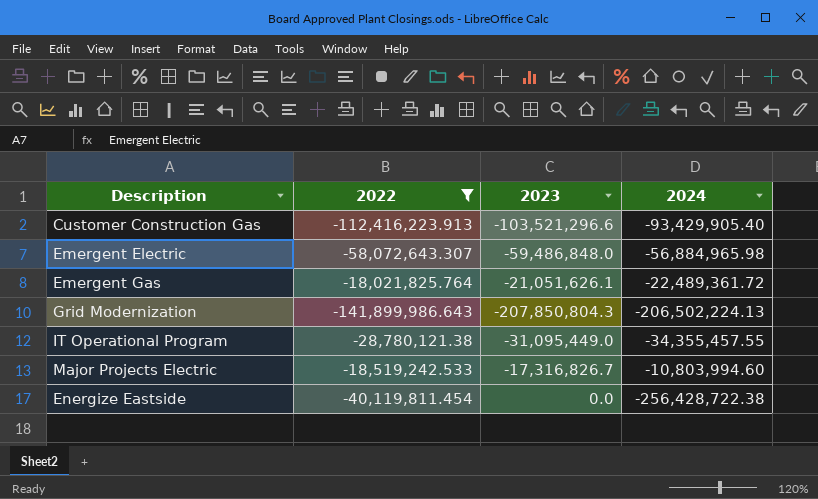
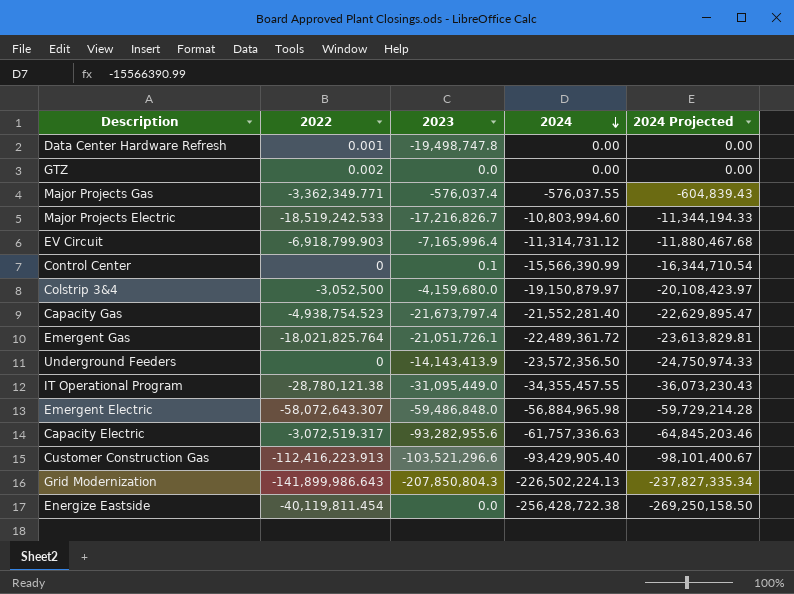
filter: 2022 <= -18,021,825.764 -> none
row order: none -> 2024 descending
column 2024 Projected | formula: none -> [2024] * 1.05
Major Projects Electric | 2023: -17,316,826.7 -> -17,216,826.7
Emergent Gas | 2023: -21,051,626.1 -> -21,051,726.1
Grid Modernization | 2024: -206,502,224.13 -> -226,502,224.13

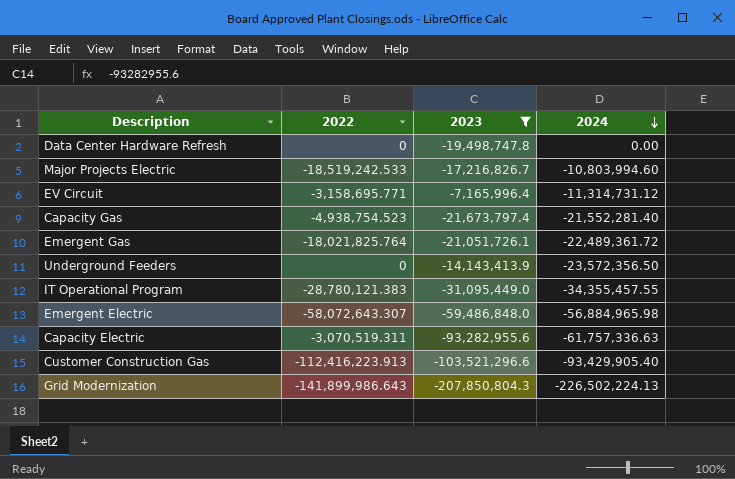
filter: none -> 2023 <= -7,165,996.4
column 2024 Projected | formula: [2024] * 1.05 -> none
Data Center Hardware Refresh | 2022: 0.001 -> 0
EV Circuit | 2022: -6,918,799.903 -> -3,158,695.771
IT Operational Program | 2022: -28,780,121.38 -> -28,780,121.383
Capacity Electric | 2022: -3,072,519.317 -> -3,070,519.311

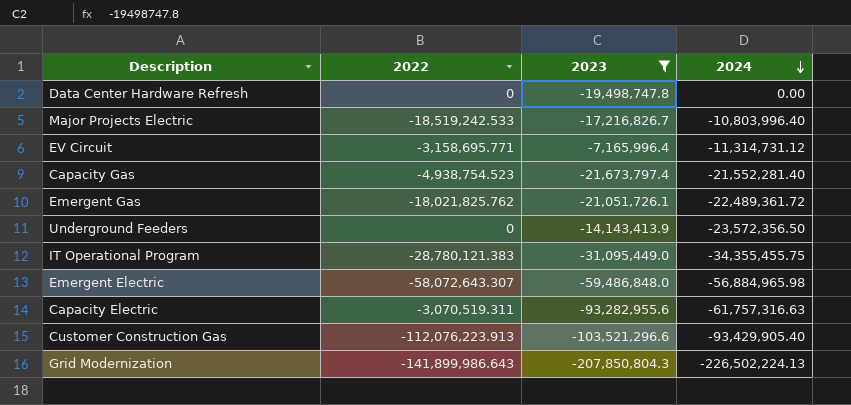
Major Projects Electric | 2024: -10,803,994.60 -> -10,803,996.40
Emergent Gas | 2022: -18,021,825.764 -> -18,021,825.762
IT Operational Program | 2024: -34,355,457.55 -> -34,355,455.75
Capacity Electric | 2024: -61,757,336.63 -> -61,757,316.63
Customer Construction Gas | 2022: -112,416,223.913 -> -112,076,223.913

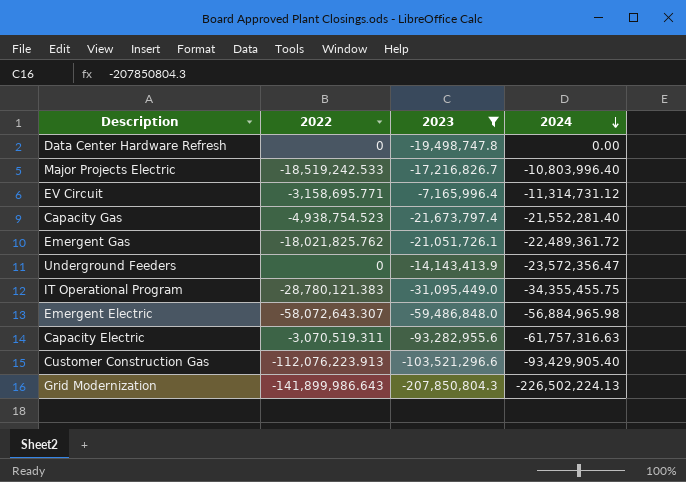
Underground Feeders | 2024: -23,572,356.50 -> -23,572,356.47

